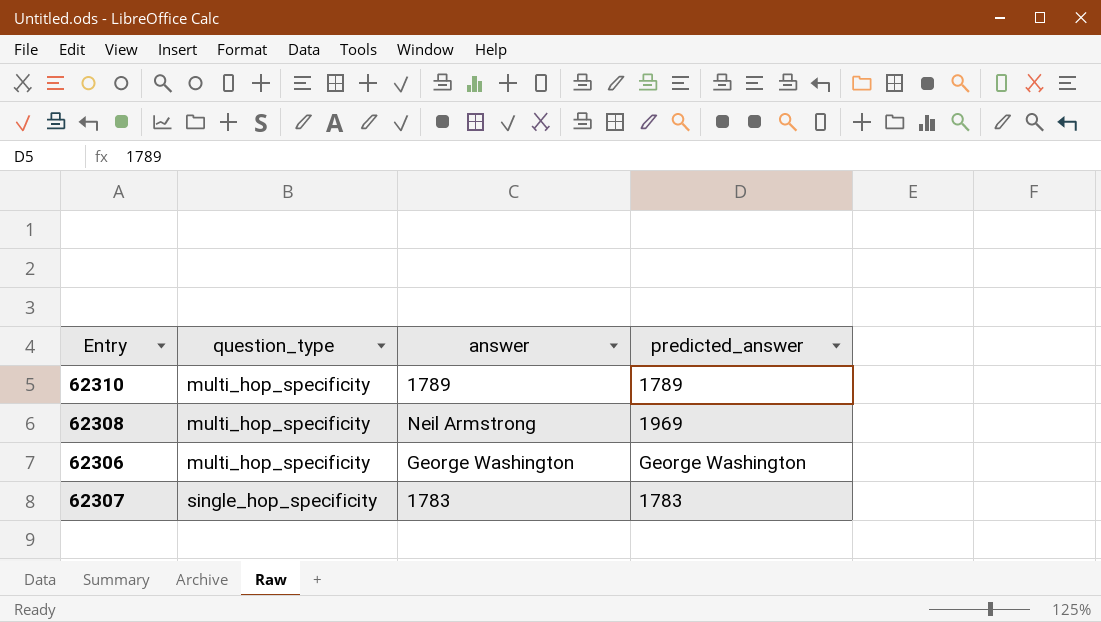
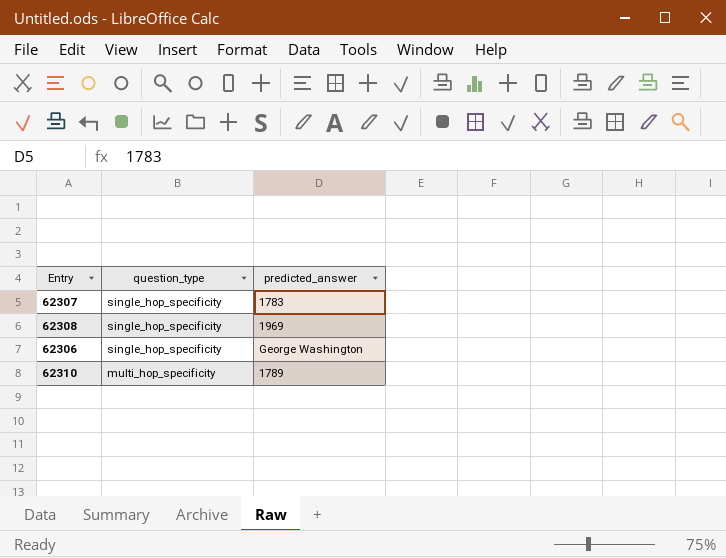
row order: question_type ascending -> question_type descending
column answer | position: 3 -> none
62308 | question_type: multi_hop_specificity -> single_hop_specificity
62306 | question_type: multi_hop_specificity -> single_hop_specificity

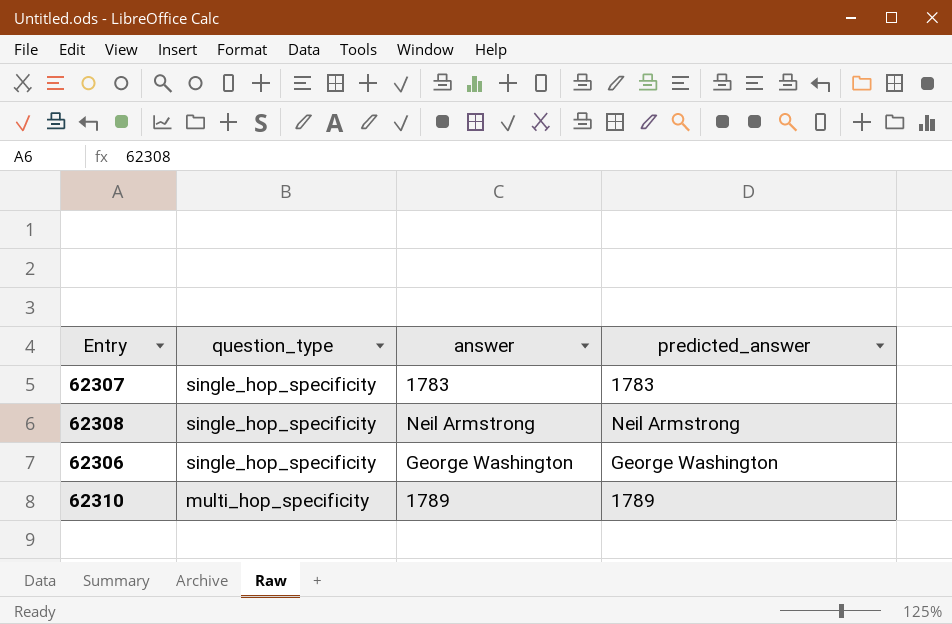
column answer | position: none -> 3
62308 | predicted_answer: 1969 -> Neil Armstrong

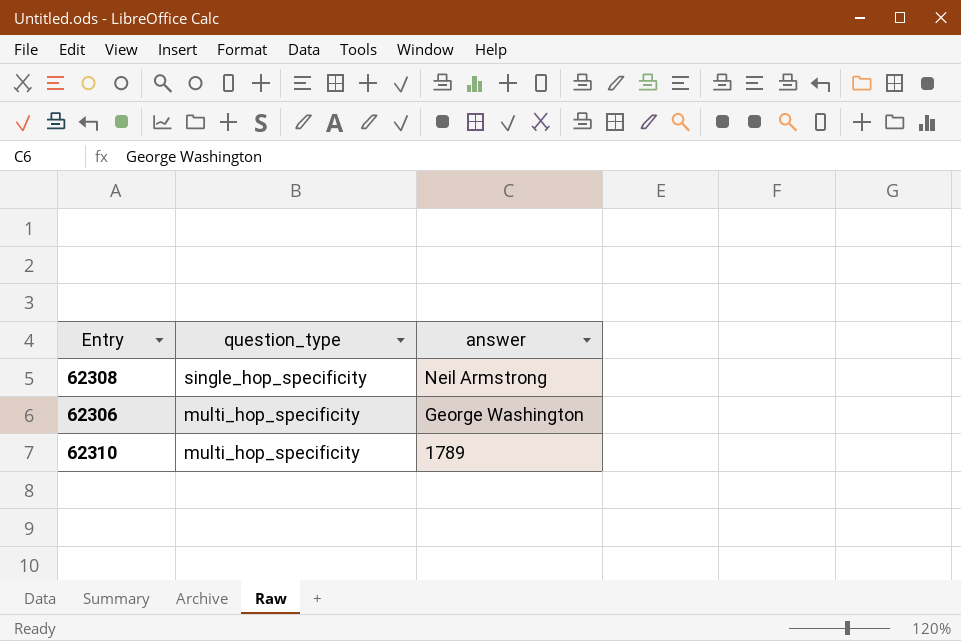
column predicted_answer | position: 4 -> none
row 62307: single_hop_specificity | 1783 | 1783 -> none
62306 | question_type: single_hop_specificity -> multi_hop_specificity

